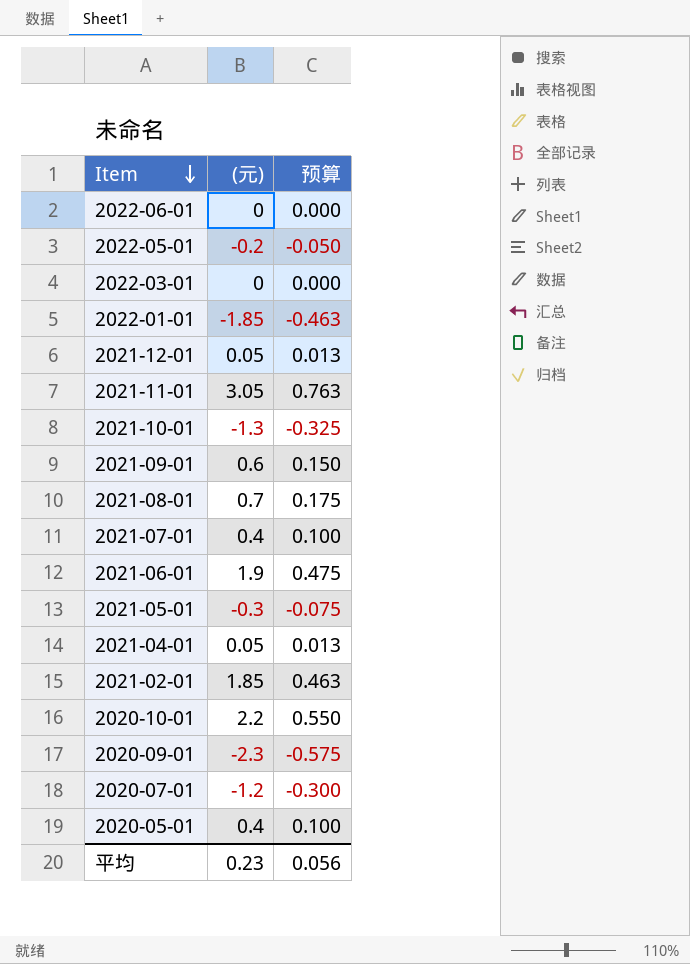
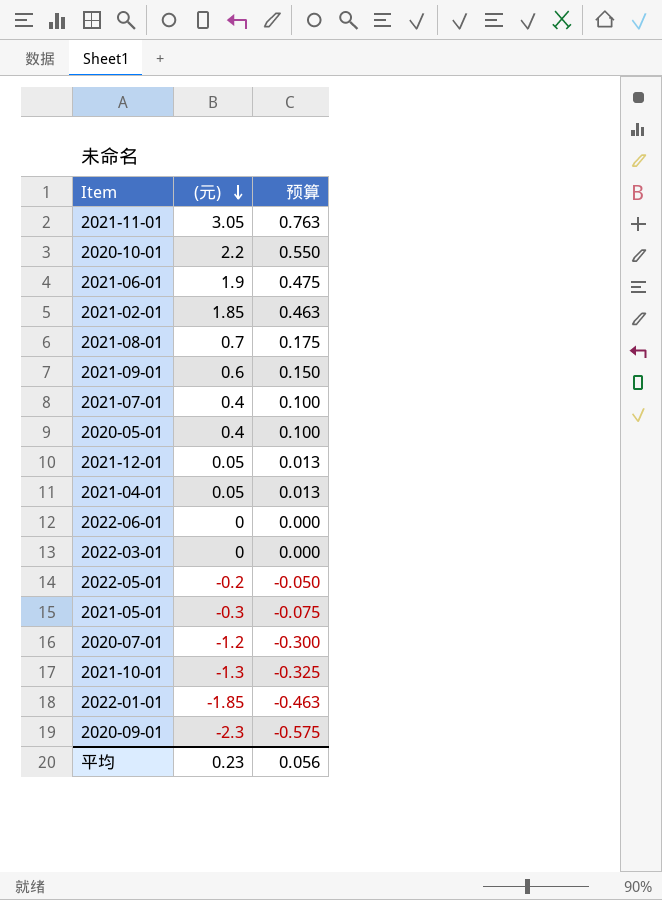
row order: Item descending -> (元) descending

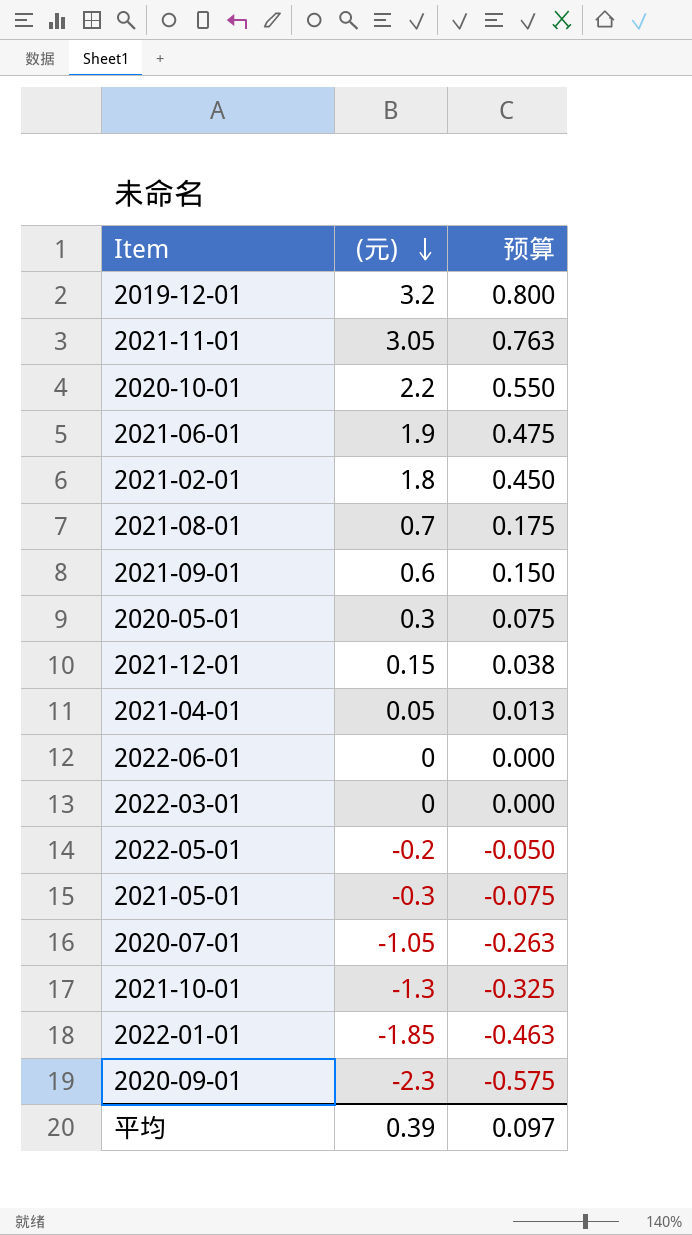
row 2021-07-01: 0.4 | 0.100 -> none
row 2019-12-01: none -> 3.2 | 0.800
2021-02-01 | (元): 1.85 -> 1.8
2021-02-01 | 预算: 0.463 -> 0.450
2020-05-01 | (元): 0.4 -> 0.3
2020-05-01 | 预算: 0.100 -> 0.075
2021-12-01 | (元): 0.05 -> 0.15
2021-12-01 | 预算: 0.013 -> 0.038
2020-07-01 | (元): -1.2 -> -1.05
2020-07-01 | 预算: -0.300 -> -0.263
平均 | (元): 0.23 -> 0.39
平均 | 预算: 0.056 -> 0.097

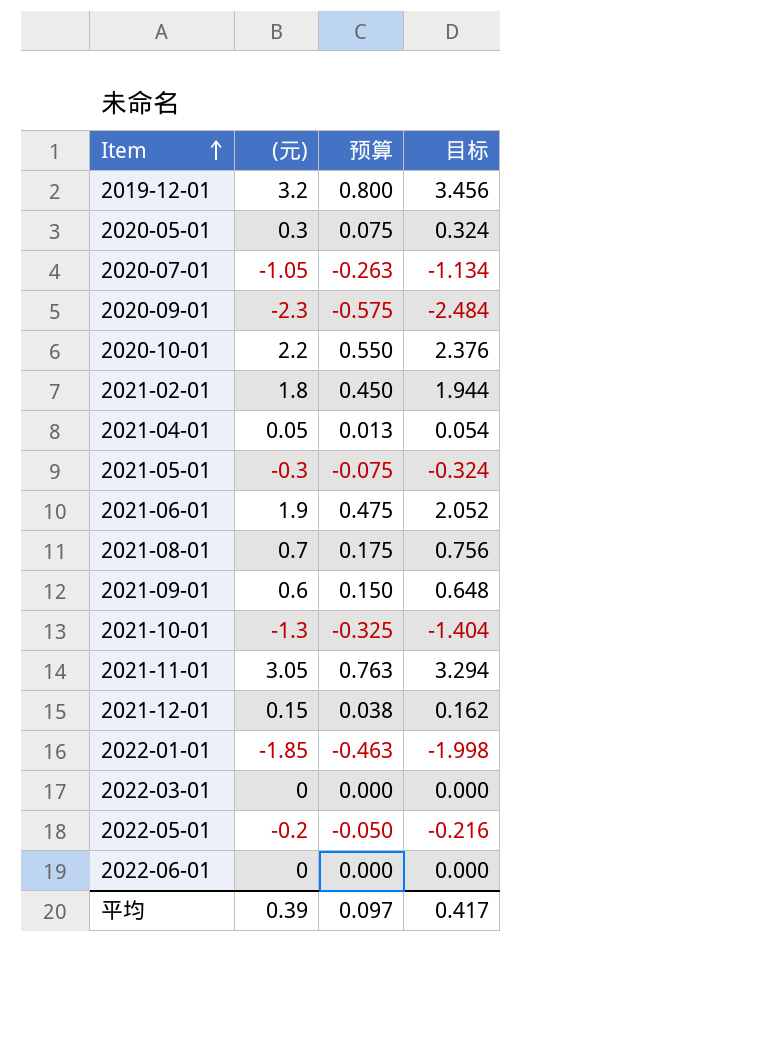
row order: (元) descending -> Item ascending
column 目标 | formula: none -> [(元)] * 1.08

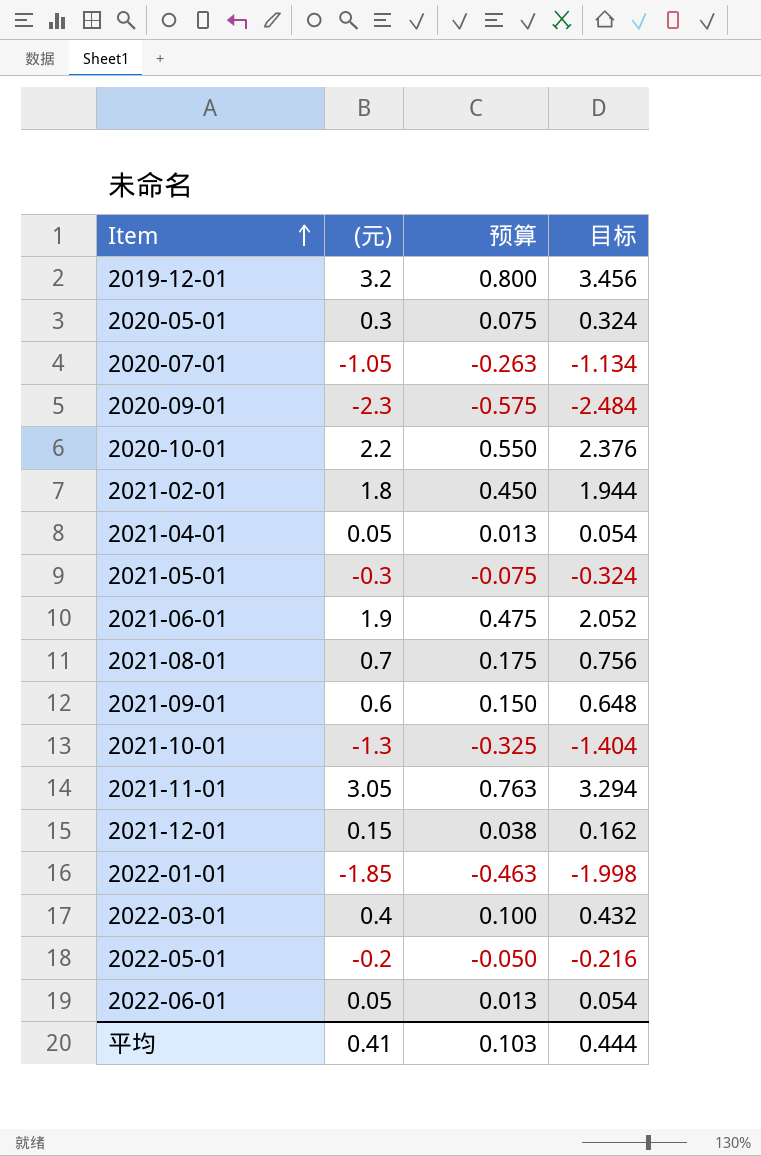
2022-03-01 | (元): 0 -> 0.4
2022-03-01 | 预算: 0.000 -> 0.100
2022-03-01 | 目标: 0.000 -> 0.432
2022-06-01 | (元): 0 -> 0.05
2022-06-01 | 预算: 0.000 -> 0.013
2022-06-01 | 目标: 0.000 -> 0.054
平均 | (元): 0.39 -> 0.41
平均 | 预算: 0.097 -> 0.103
平均 | 目标: 0.417 -> 0.444

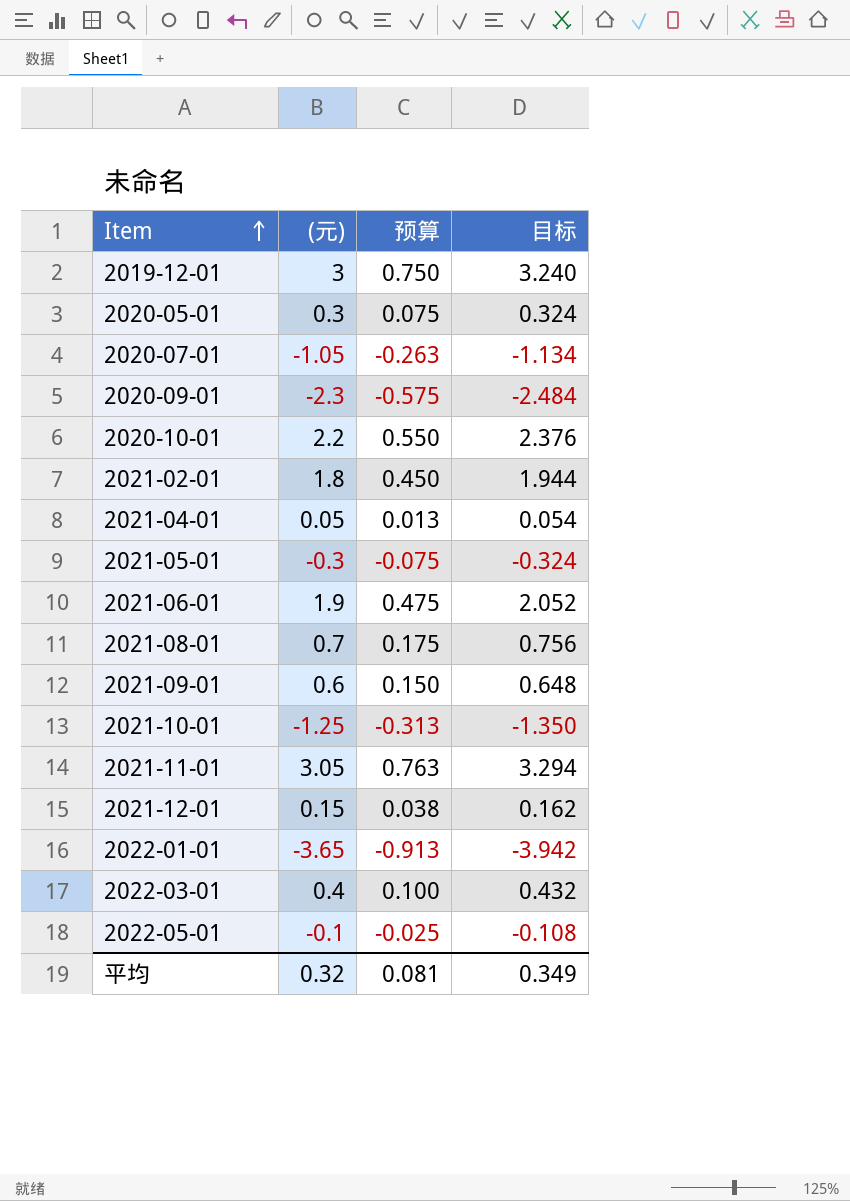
row 2022-06-01: 0.05 | 0.013 | 0.054 -> none
2019-12-01 | (元): 3.2 -> 3
2019-12-01 | 预算: 0.800 -> 0.750
2019-12-01 | 目标: 3.456 -> 3.240
2021-10-01 | (元): -1.3 -> -1.25
2021-10-01 | 预算: -0.325 -> -0.313
2021-10-01 | 目标: -1.404 -> -1.350
2022-01-01 | (元): -1.85 -> -3.65
2022-01-01 | 预算: -0.463 -> -0.913
2022-01-01 | 目标: -1.998 -> -3.942
2022-05-01 | (元): -0.2 -> -0.1
2022-05-01 | 预算: -0.050 -> -0.025
2022-05-01 | 目标: -0.216 -> -0.108
平均 | (元): 0.41 -> 0.32
平均 | 预算: 0.103 -> 0.081
平均 | 目标: 0.444 -> 0.349

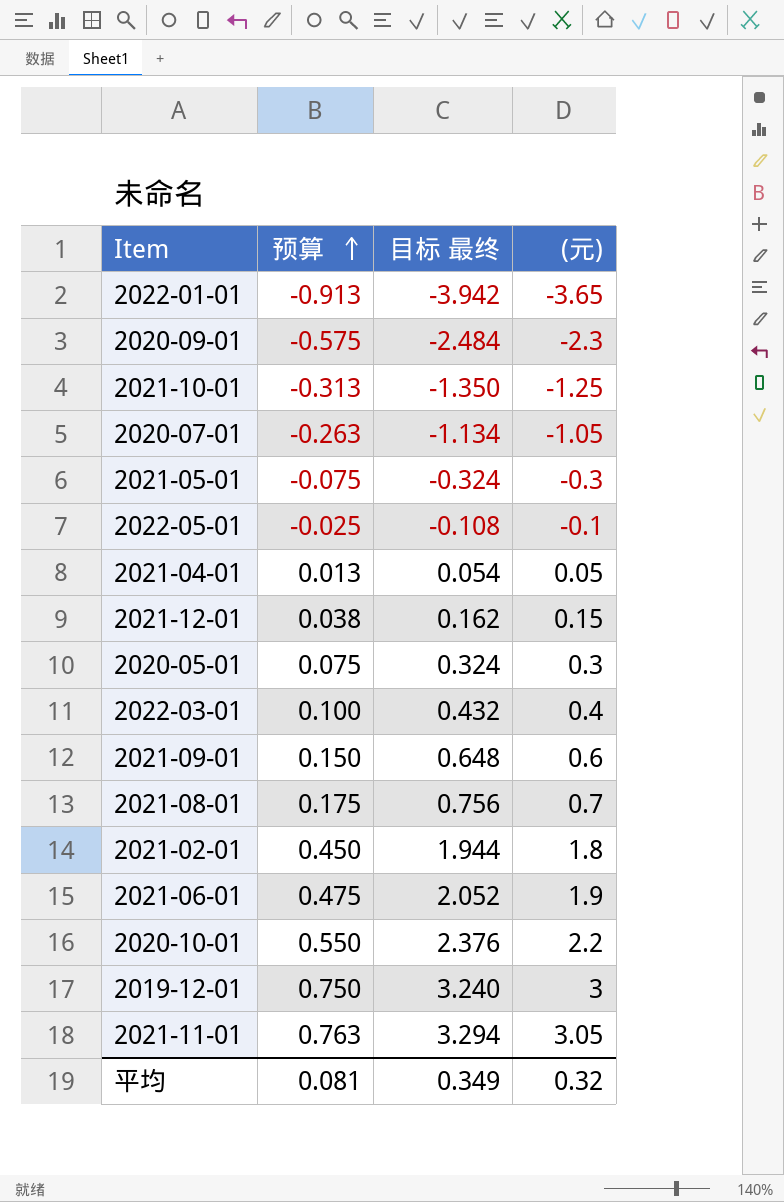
row order: Item ascending -> 预算 ascending
column name: 目标 -> 目标 最终
column (元) | position: 2 -> 4

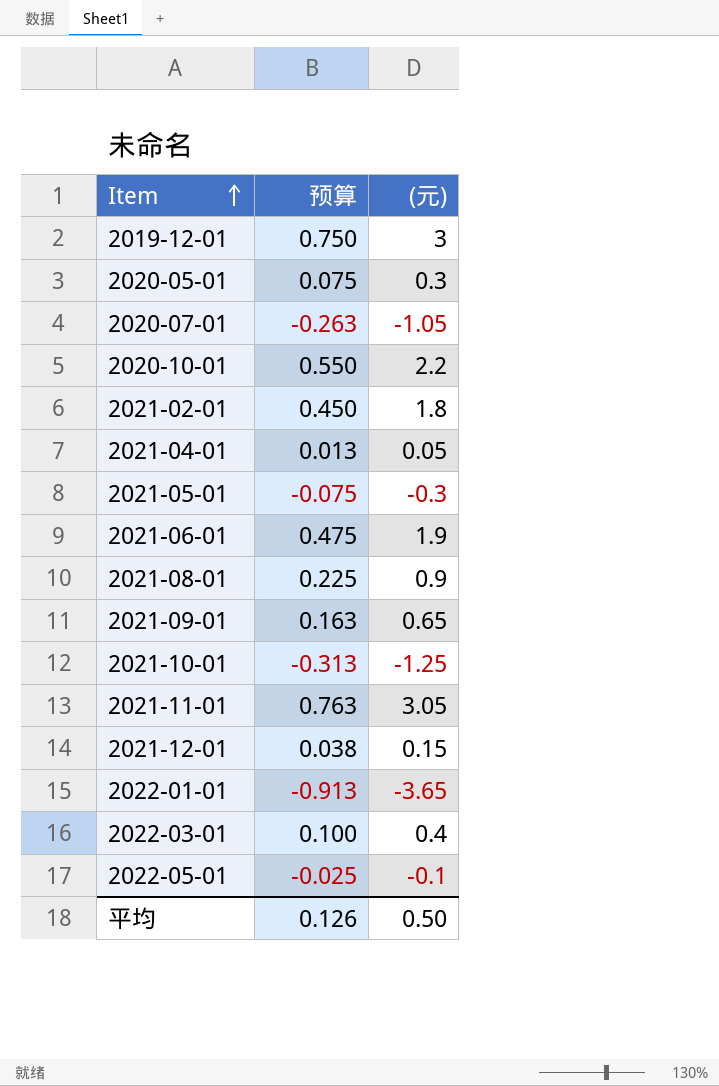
row order: 预算 ascending -> Item ascending
column 目标 最终 | formula: [(元)] * 1.08 -> none
row 2020-09-01: -0.575 | -2.484 | -2.3 -> none
2021-08-01 | 预算: 0.175 -> 0.225
2021-08-01 | (元): 0.7 -> 0.9
2021-09-01 | 预算: 0.150 -> 0.163
2021-09-01 | (元): 0.6 -> 0.65
平均 | 预算: 0.081 -> 0.126
平均 | (元): 0.32 -> 0.50

